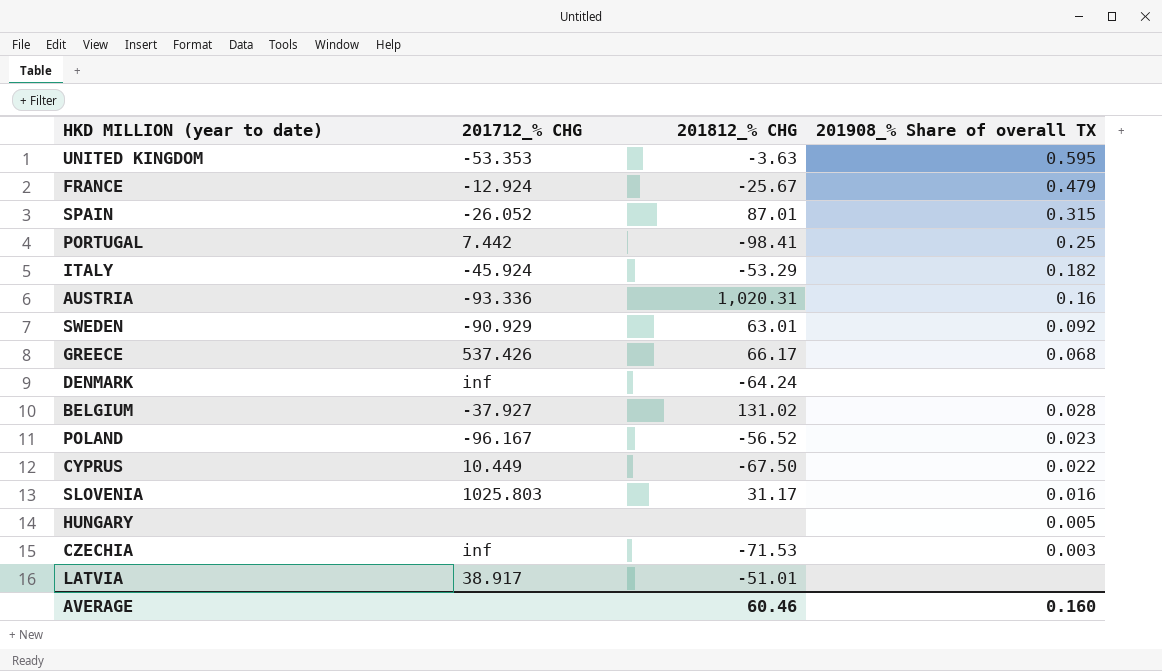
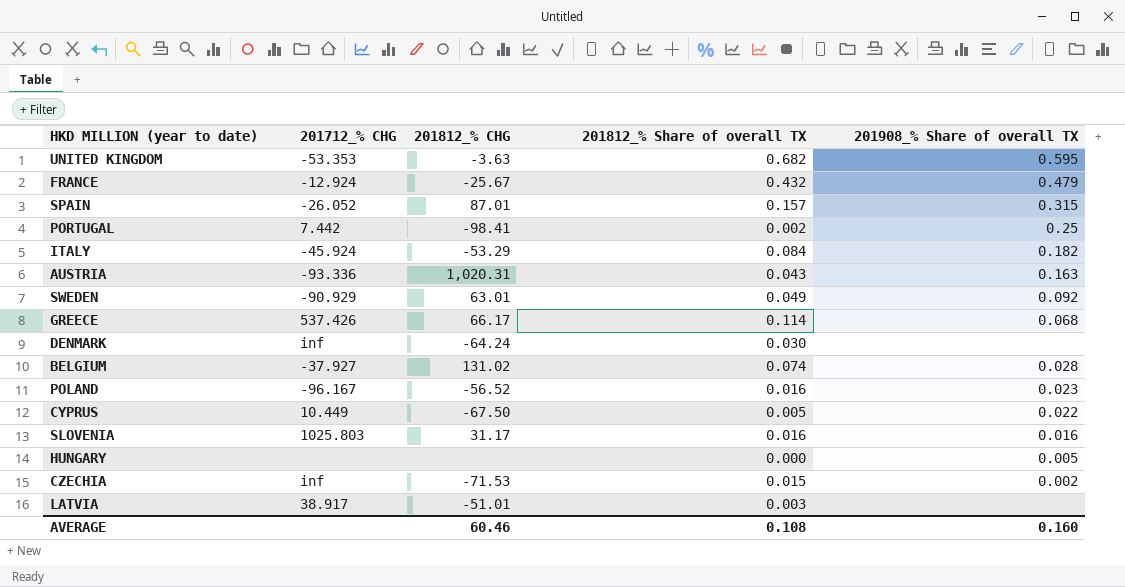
column 201812_% Share of overall TX | position: none -> 4
AUSTRIA | 201908_% Share of overall TX: 0.16 -> 0.163
CZECHIA | 201908_% Share of overall TX: 0.003 -> 0.002

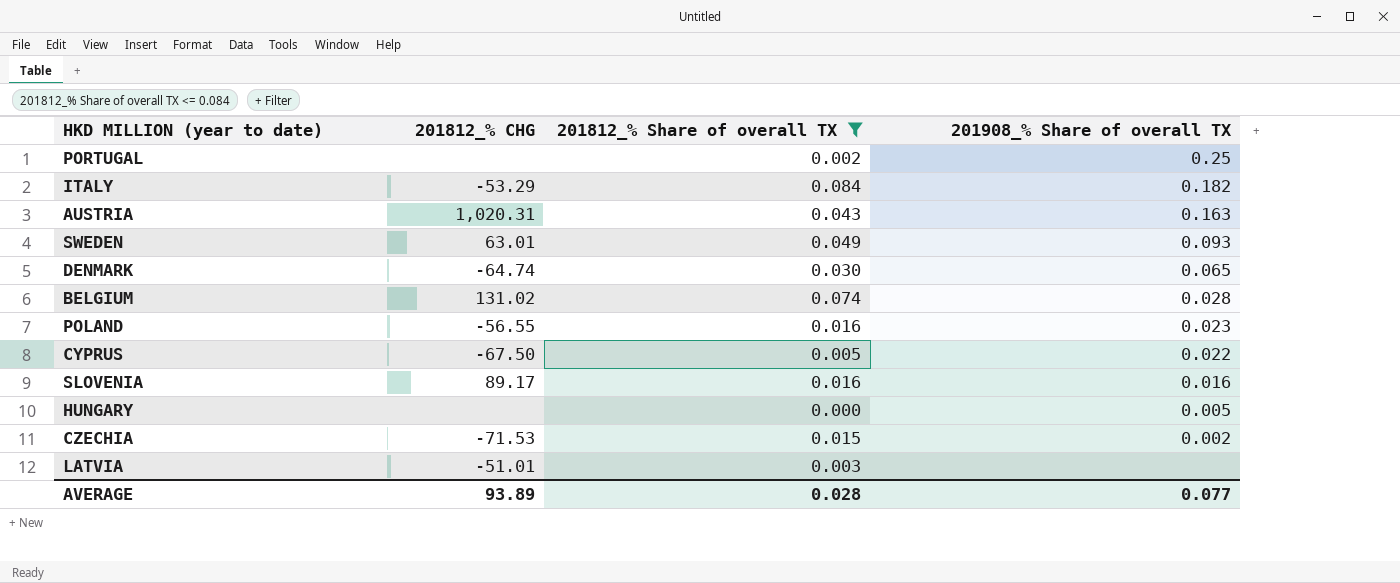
filter: none -> 201812_% Share of overall TX <= 0.084
column 201712_% CHG | position: 2 -> none
PORTUGAL | 201812_% CHG: -98.41 -> none
SWEDEN | 201908_% Share of overall TX: 0.092 -> 0.093
DENMARK | 201812_% CHG: -64.24 -> -64.74
DENMARK | 201908_% Share of overall TX: none -> 0.065
POLAND | 201812_% CHG: -56.52 -> -56.55
SLOVENIA | 201812_% CHG: 31.17 -> 89.17
AVERAGE | 201812_% CHG: 60.46 -> 93.89
AVERAGE | 201812_% Share of overall TX: 0.108 -> 0.028
AVERAGE | 201908_% Share of overall TX: 0.160 -> 0.077

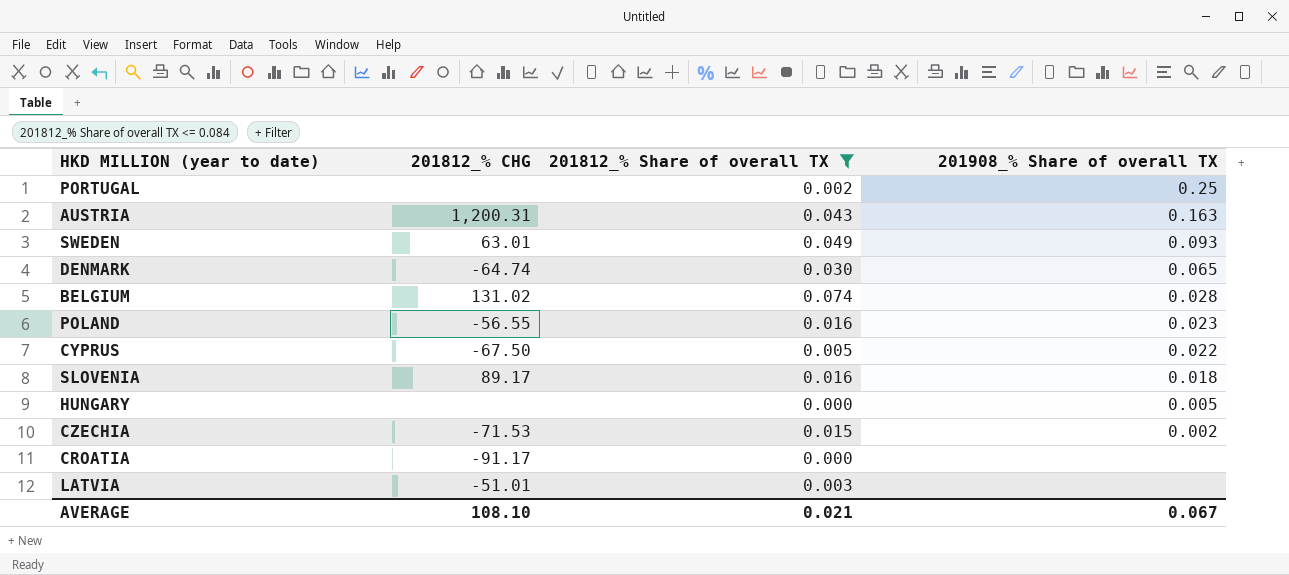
row ITALY: -53.29 | 0.084 | 0.182 -> none
AUSTRIA | 201812_% CHG: 1,020.31 -> 1,200.31
SLOVENIA | 201908_% Share of overall TX: 0.016 -> 0.018
row CROATIA: none -> -91.17 | 0.000 | none
AVERAGE | 201812_% CHG: 93.89 -> 108.10
AVERAGE | 201812_% Share of overall TX: 0.028 -> 0.021
AVERAGE | 201908_% Share of overall TX: 0.077 -> 0.067

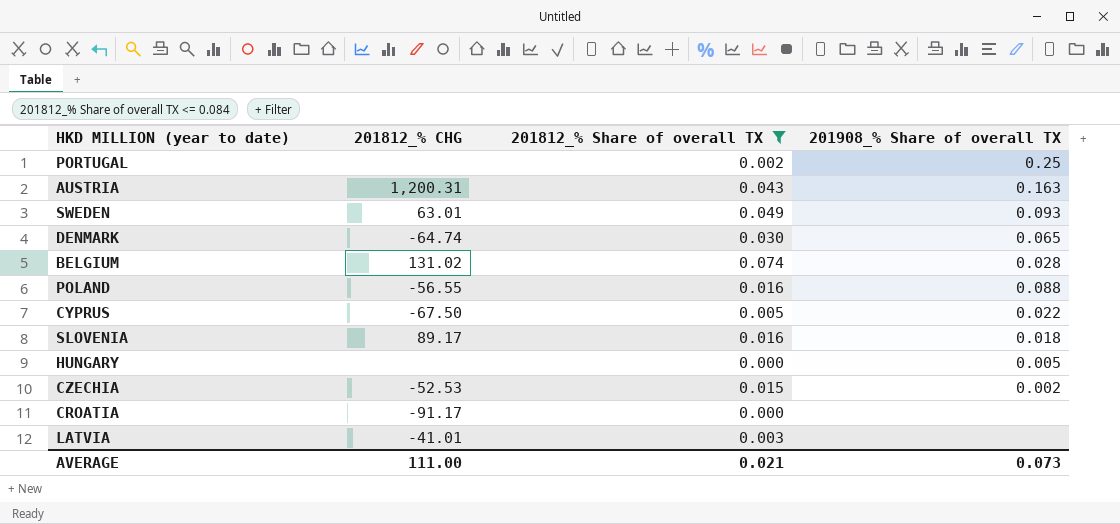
POLAND | 201908_% Share of overall TX: 0.023 -> 0.088
CZECHIA | 201812_% CHG: -71.53 -> -52.53
LATVIA | 201812_% CHG: -51.01 -> -41.01
AVERAGE | 201812_% CHG: 108.10 -> 111.00
AVERAGE | 201908_% Share of overall TX: 0.067 -> 0.073

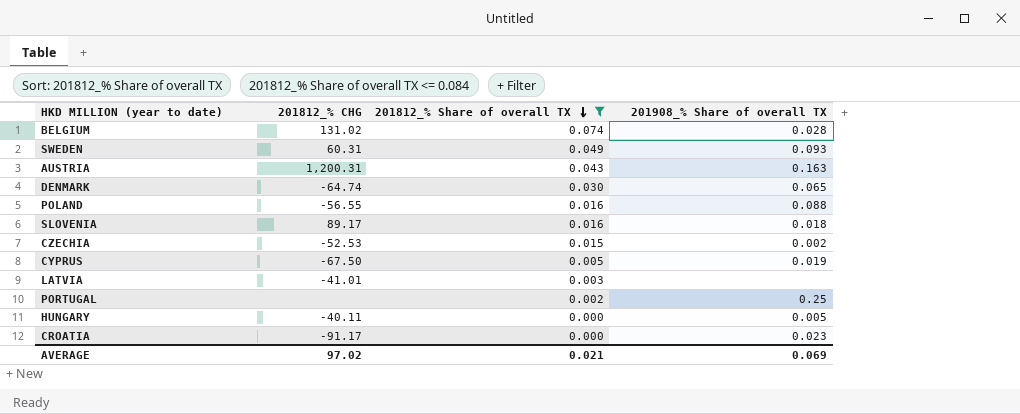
row order: none -> 201812_% Share of overall TX descending
SWEDEN | 201812_% CHG: 63.01 -> 60.31
CYPRUS | 201908_% Share of overall TX: 0.022 -> 0.019
HUNGARY | 201812_% CHG: none -> -40.11
CROATIA | 201908_% Share of overall TX: none -> 0.023
AVERAGE | 201812_% CHG: 111.00 -> 97.02
AVERAGE | 201908_% Share of overall TX: 0.073 -> 0.069

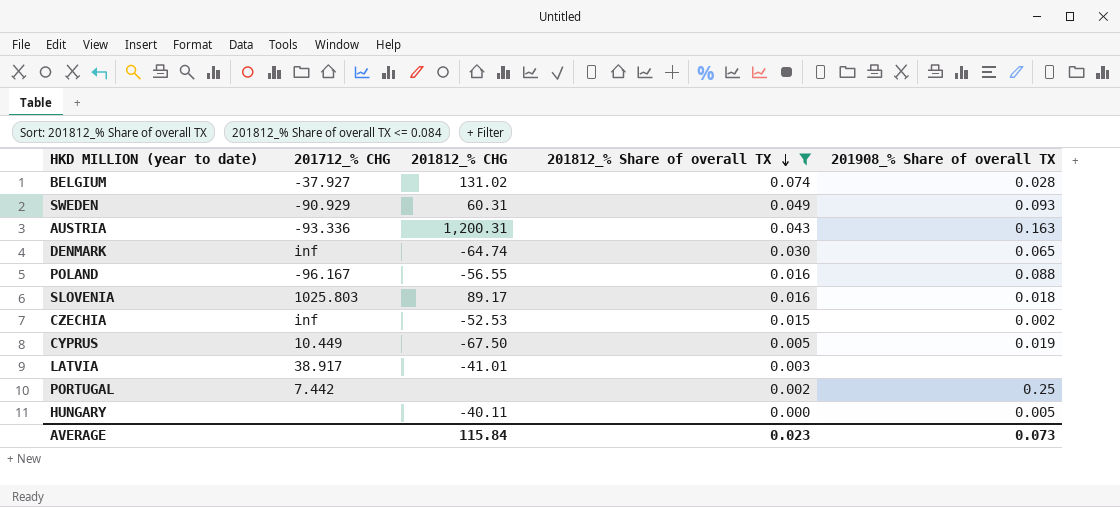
column 201712_% CHG | position: none -> 2
row CROATIA: -91.17 | 0.000 | 0.023 -> none
AVERAGE | 201812_% CHG: 97.02 -> 115.84
AVERAGE | 201812_% Share of overall TX: 0.021 -> 0.023
AVERAGE | 201908_% Share of overall TX: 0.069 -> 0.073

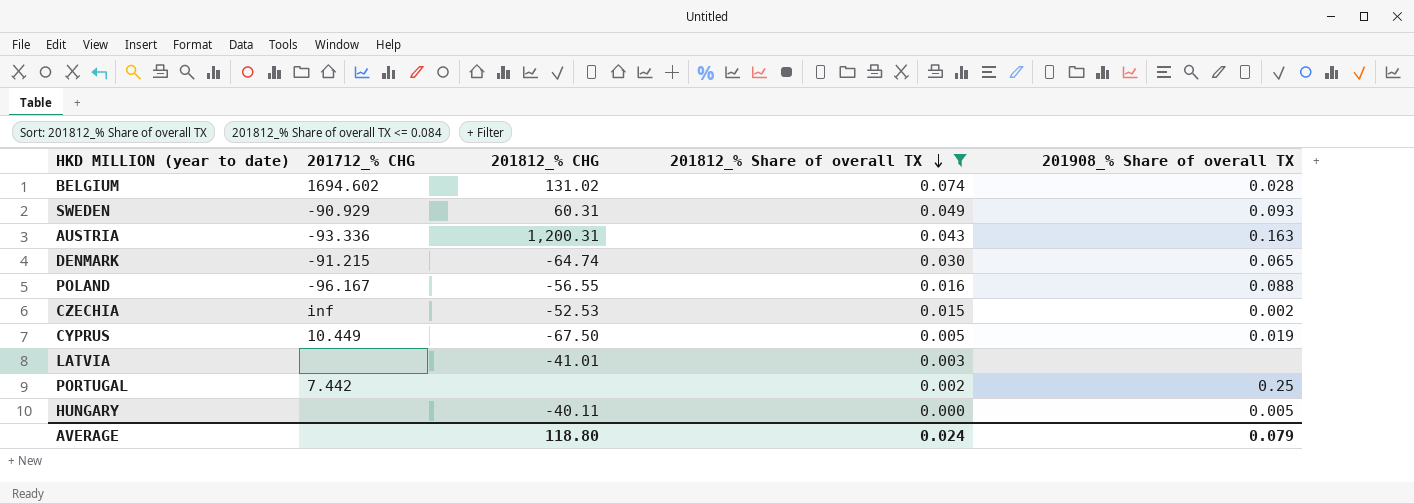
row SLOVENIA: 1025.803 | 89.17 | 0.016 | 0.018 -> none
BELGIUM | 201712_% CHG: -37.927 -> 1694.602
DENMARK | 201712_% CHG: inf -> -91.215
LATVIA | 201712_% CHG: 38.917 -> none
AVERAGE | 201812_% CHG: 115.84 -> 118.80
AVERAGE | 201812_% Share of overall TX: 0.023 -> 0.024
AVERAGE | 201908_% Share of overall TX: 0.073 -> 0.079

